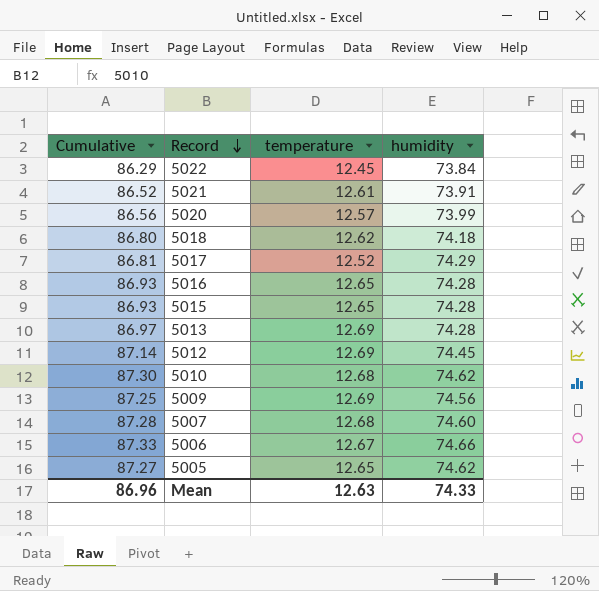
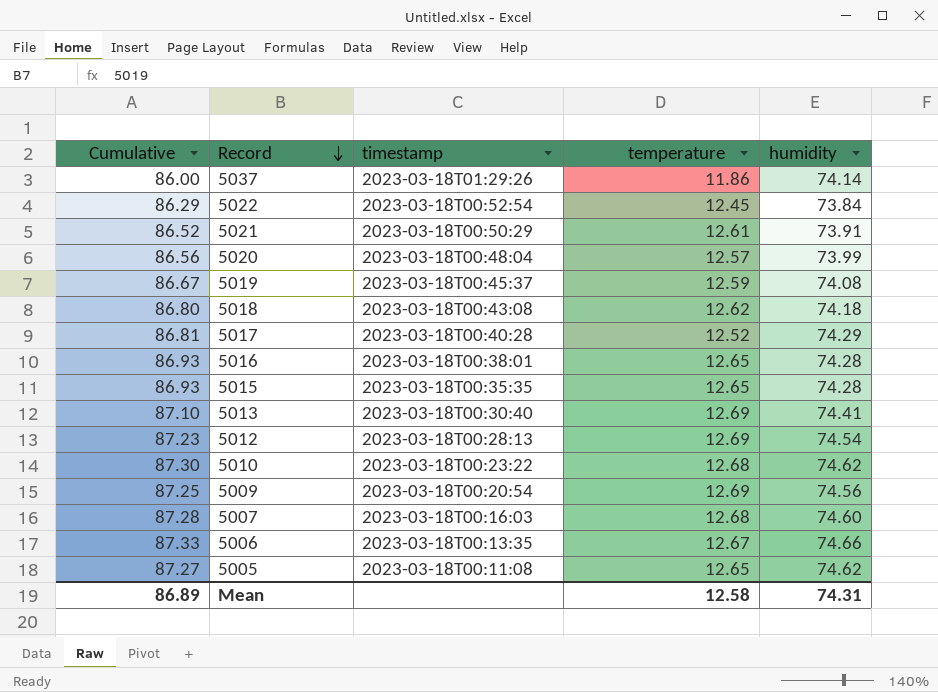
column timestamp | position: none -> 3
row 5037: none -> 86.00 | 2023-03-18T01:29:26 | 11.86 | 74.14
row 5019: none -> 86.67 | 2023-03-18T00:45:37 | 12.59 | 74.08
5013 | Cumulative: 86.97 -> 87.10
5013 | humidity: 74.28 -> 74.41
5012 | Cumulative: 87.14 -> 87.23
5012 | humidity: 74.45 -> 74.54
Mean | Cumulative: 86.96 -> 86.89
Mean | temperature: 12.63 -> 12.58
Mean | humidity: 74.33 -> 74.31

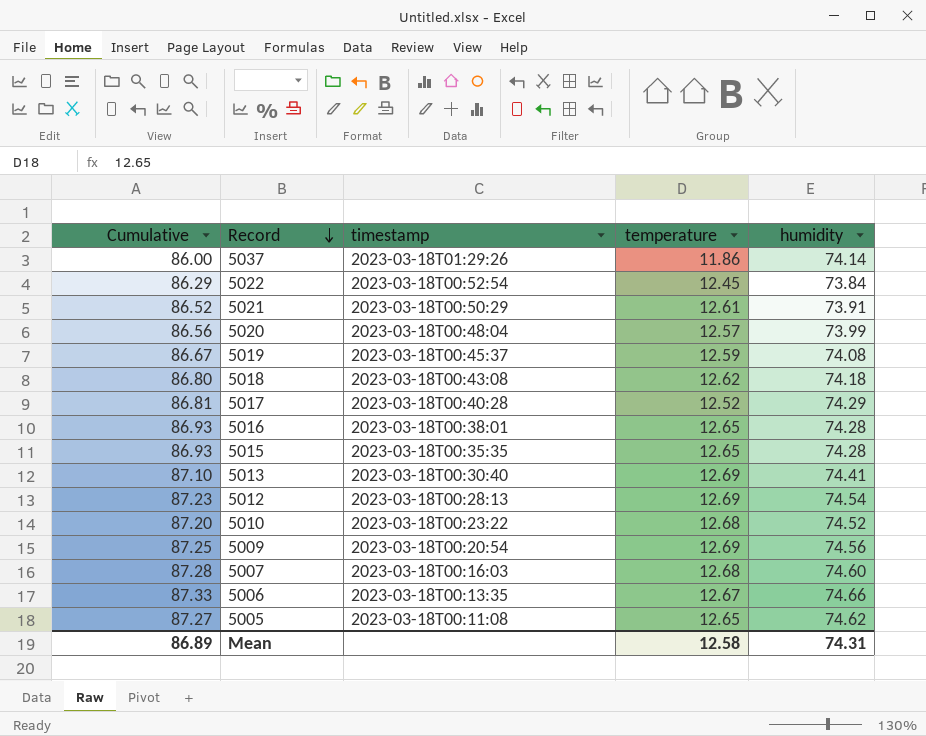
5010 | Cumulative: 87.30 -> 87.20
5010 | humidity: 74.62 -> 74.52

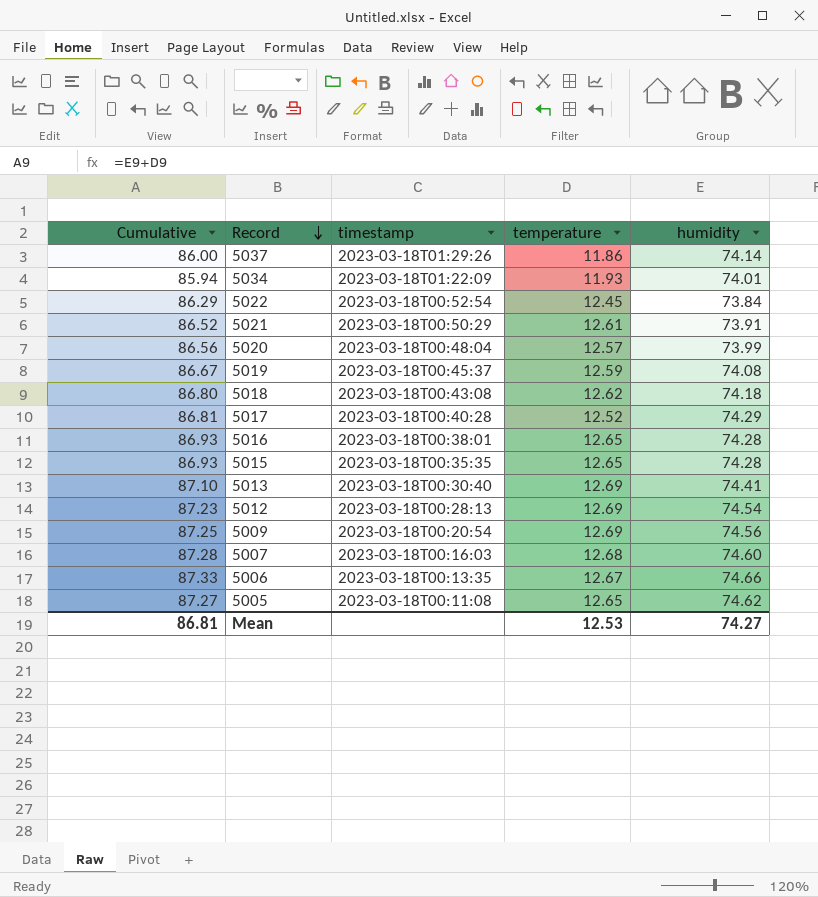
row 5010: 87.20 | 2023-03-18T00:23:22 | 12.68 | 74.52 -> none
row 5034: none -> 85.94 | 2023-03-18T01:22:09 | 11.93 | 74.01
Mean | Cumulative: 86.89 -> 86.81
Mean | temperature: 12.58 -> 12.53
Mean | humidity: 74.31 -> 74.27

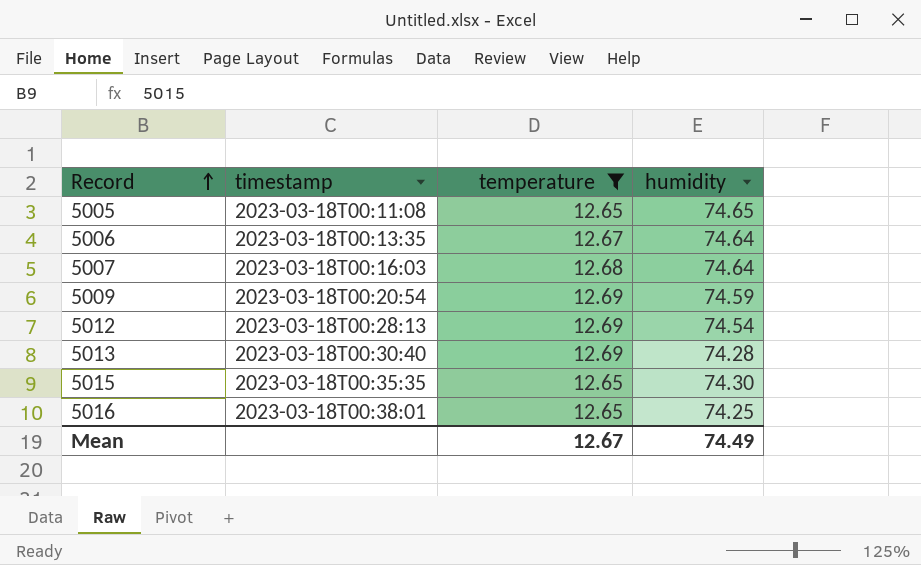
filter: none -> temperature >= 12.65
row order: Record descending -> Record ascending
column Cumulative | formula: [temperature] + [humidity] -> none
5005 | humidity: 74.62 -> 74.65
5006 | humidity: 74.66 -> 74.64
5007 | humidity: 74.60 -> 74.64
5009 | humidity: 74.56 -> 74.59
5013 | humidity: 74.41 -> 74.28
5015 | humidity: 74.28 -> 74.30
5016 | humidity: 74.28 -> 74.25
Mean | temperature: 12.53 -> 12.67
Mean | humidity: 74.27 -> 74.49

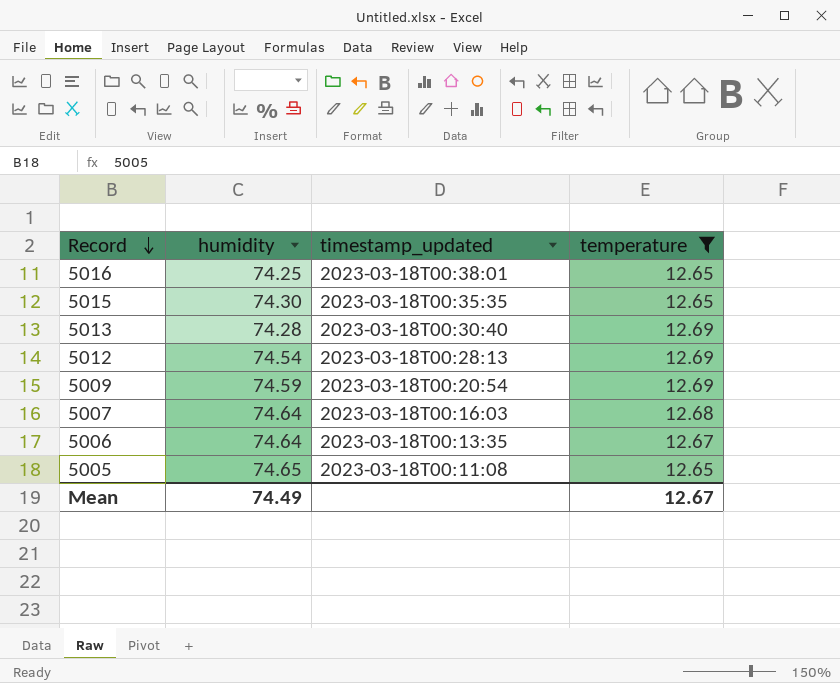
row order: Record ascending -> Record descending
column humidity | position: 4 -> 2
column name: timestamp -> timestamp_updated

